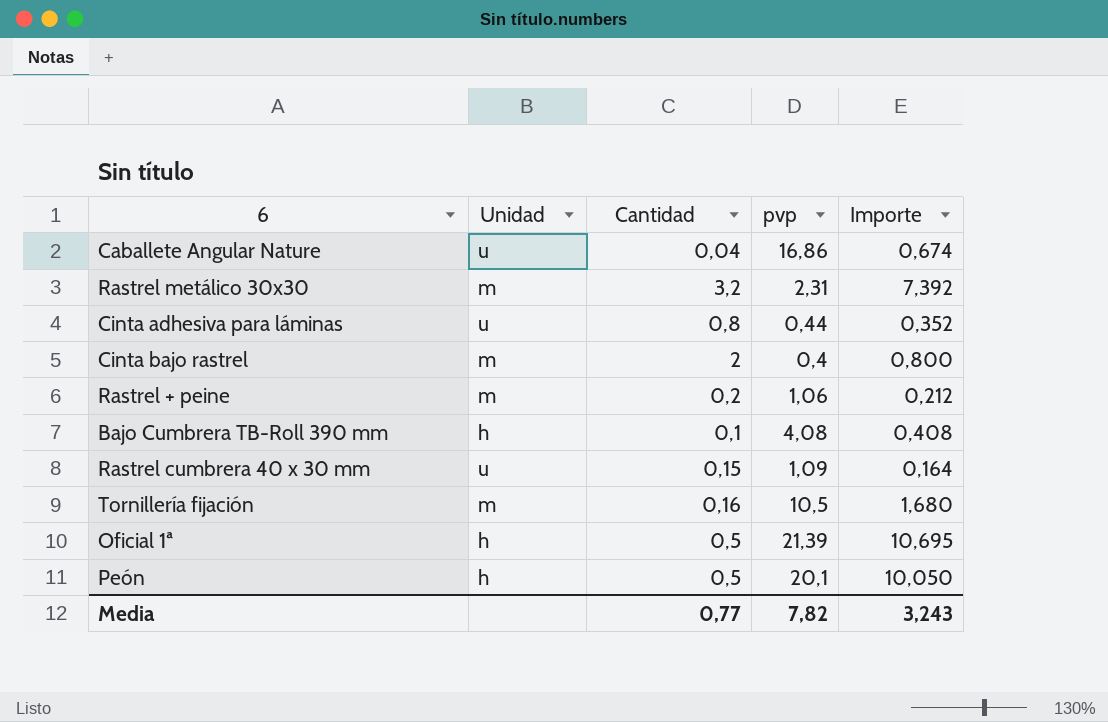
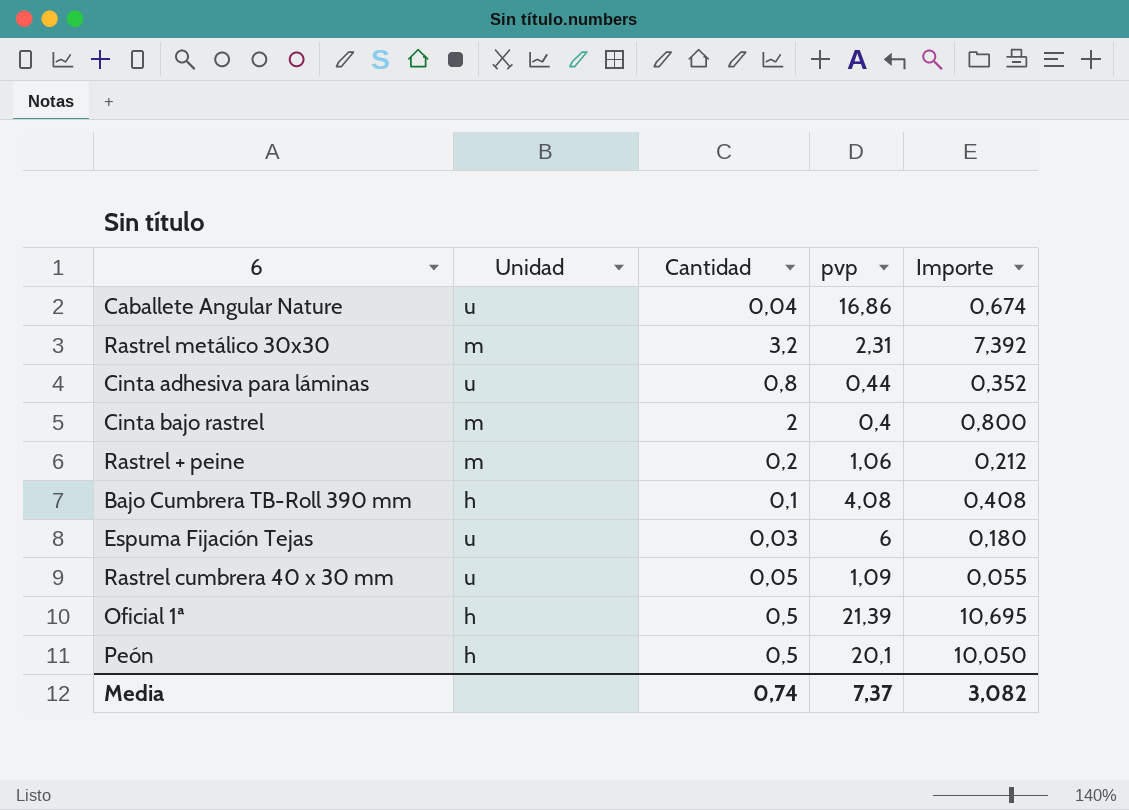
row Tornillería fijación: m | 0,16 | 10,5 | 1,680 -> none
row Espuma Fijación Tejas: none -> u | 0,03 | 6 | 0,180
Rastrel cumbrera 40 x 30 mm | Cantidad: 0,15 -> 0,05
Rastrel cumbrera 40 x 30 mm | Importe: 0,164 -> 0,055
Media | Cantidad: 0,77 -> 0,74
Media | pvp: 7,82 -> 7,37
Media | Importe: 3,243 -> 3,082

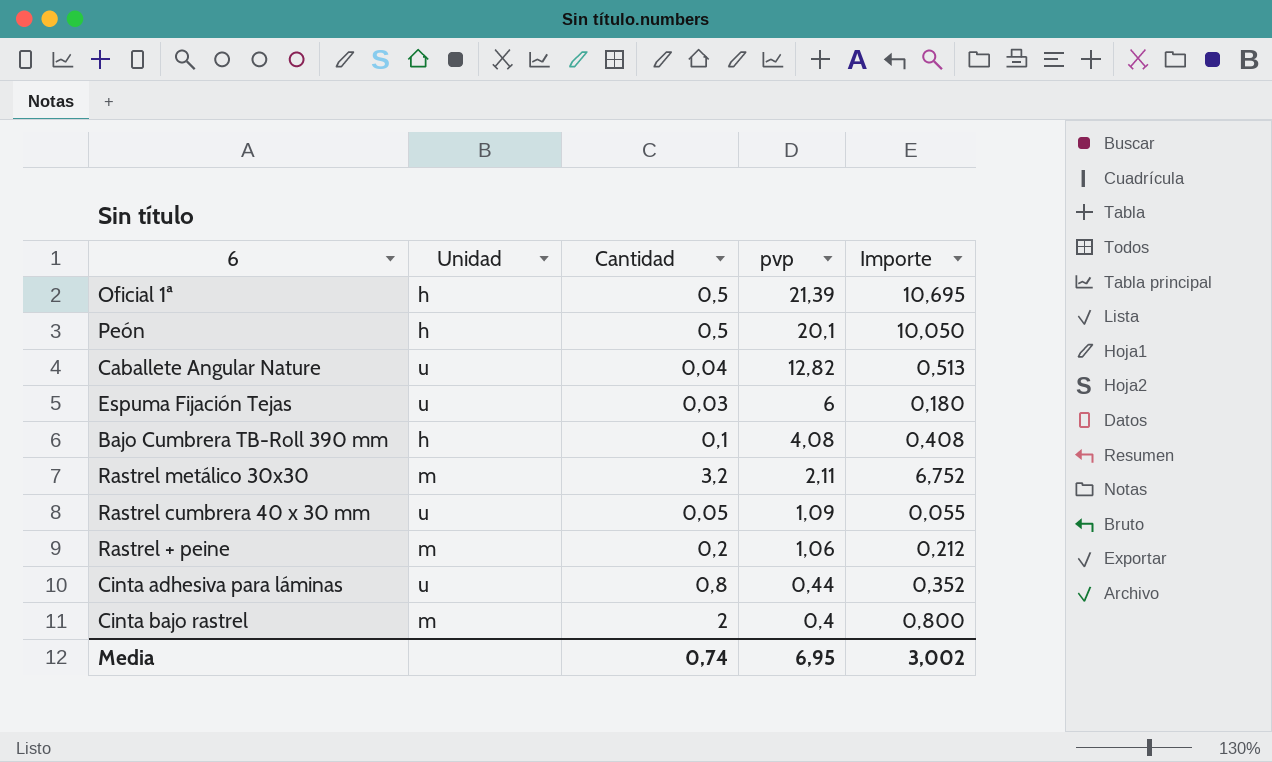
row order: none -> pvp descending
Caballete Angular Nature | pvp: 16,86 -> 12,82
Caballete Angular Nature | Importe: 0,674 -> 0,513
Rastrel metálico 30x30 | pvp: 2,31 -> 2,11
Rastrel metálico 30x30 | Importe: 7,392 -> 6,752
Media | pvp: 7,37 -> 6,95
Media | Importe: 3,082 -> 3,002

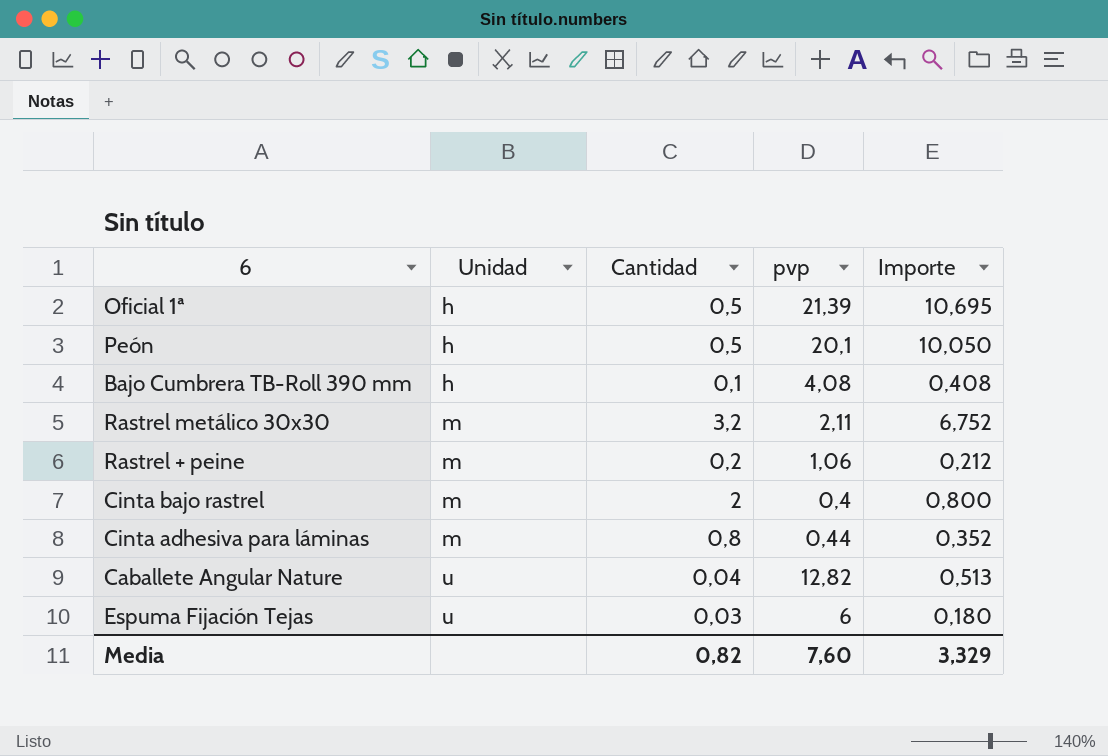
row order: pvp descending -> Unidad ascending
row Rastrel cumbrera 40 x 30 mm: u | 0,05 | 1,09 | 0,055 -> none
Cinta adhesiva para láminas | Unidad: u -> m
Media | Cantidad: 0,74 -> 0,82
Media | pvp: 6,95 -> 7,60
Media | Importe: 3,002 -> 3,329

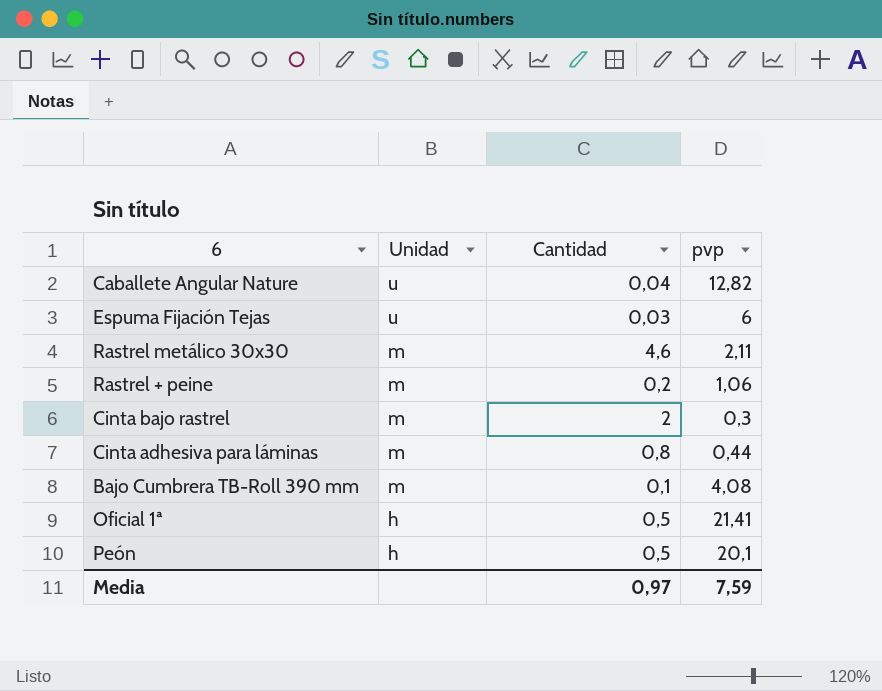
row order: Unidad ascending -> Unidad descending
column Importe | formula: [Cantidad] * [pvp] -> none
Rastrel metálico 30x30 | Cantidad: 3,2 -> 4,6
Cinta bajo rastrel | pvp: 0,4 -> 0,3
Bajo Cumbrera TB-Roll 390 mm | Unidad: h -> m
Oficial 1ª | pvp: 21,39 -> 21,41
Media | Cantidad: 0,82 -> 0,97
Media | pvp: 7,60 -> 7,59

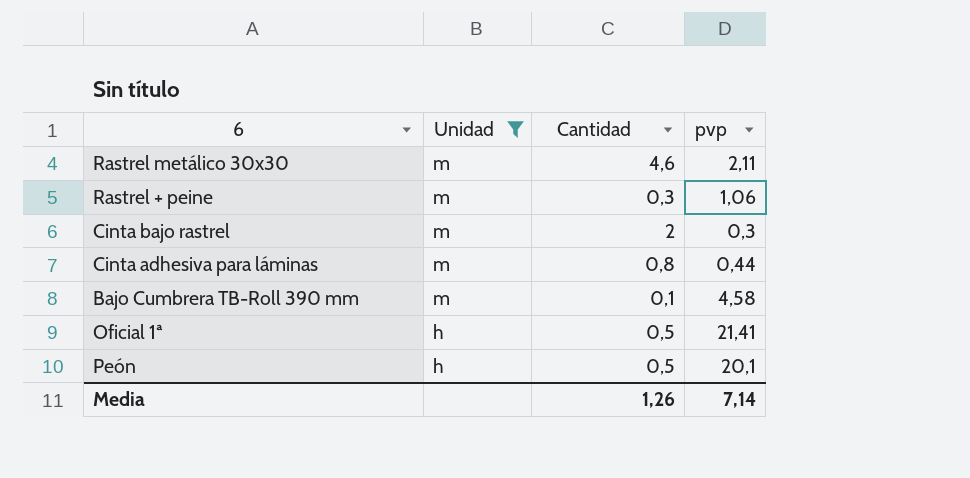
filter: none -> Unidad != u
Rastrel + peine | Cantidad: 0,2 -> 0,3
Bajo Cumbrera TB-Roll 390 mm | pvp: 4,08 -> 4,58
Media | Cantidad: 0,97 -> 1,26
Media | pvp: 7,59 -> 7,14

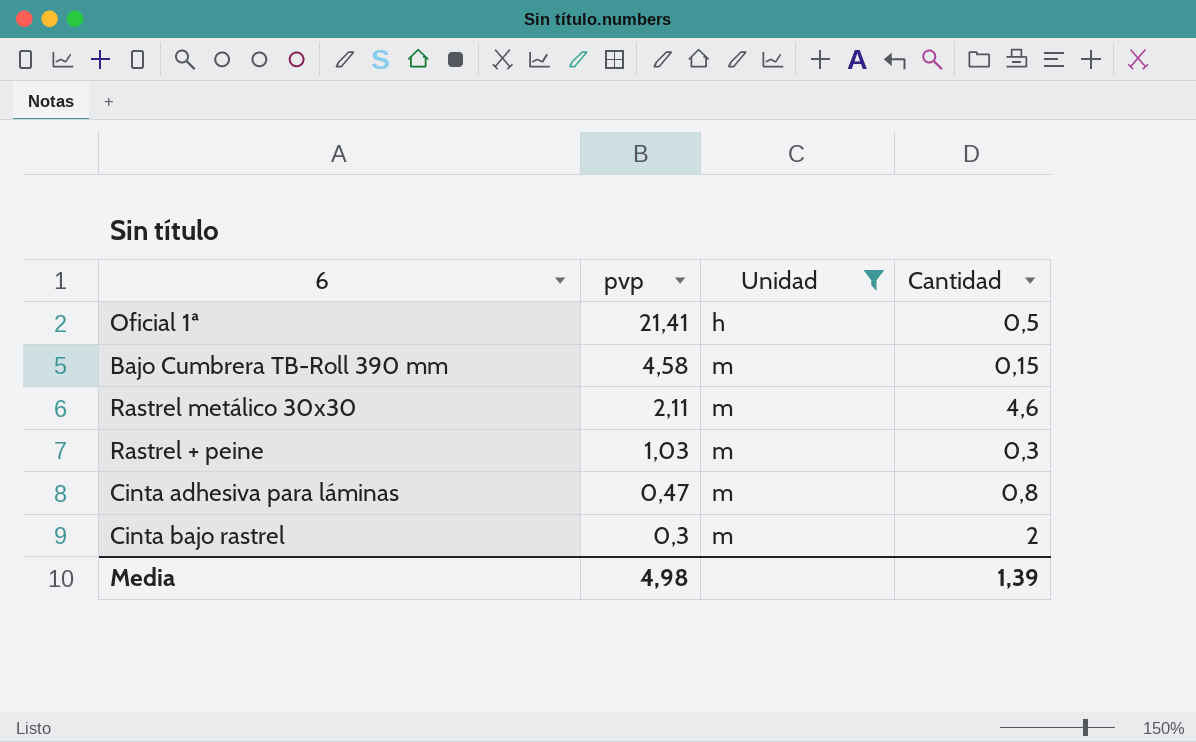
row order: Unidad descending -> pvp descending
column pvp | position: 4 -> 2
row Peón: h | 0,5 | 20,1 -> none
Bajo Cumbrera TB-Roll 390 mm | Cantidad: 0,1 -> 0,15
Rastrel + peine | pvp: 1,06 -> 1,03
Cinta adhesiva para láminas | pvp: 0,44 -> 0,47
Media | pvp: 7,14 -> 4,98
Media | Cantidad: 1,26 -> 1,39

